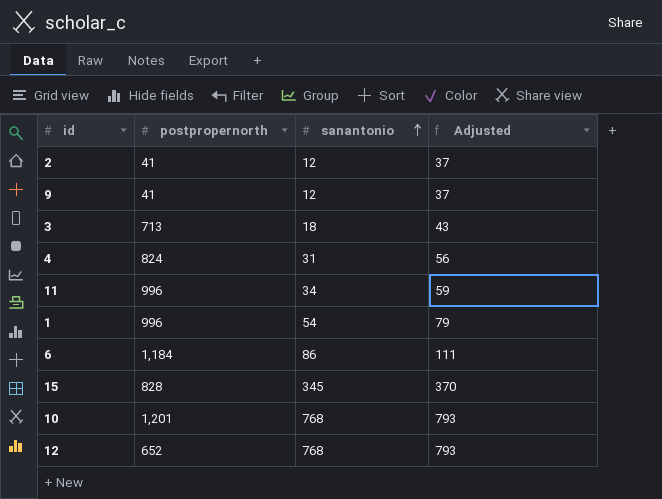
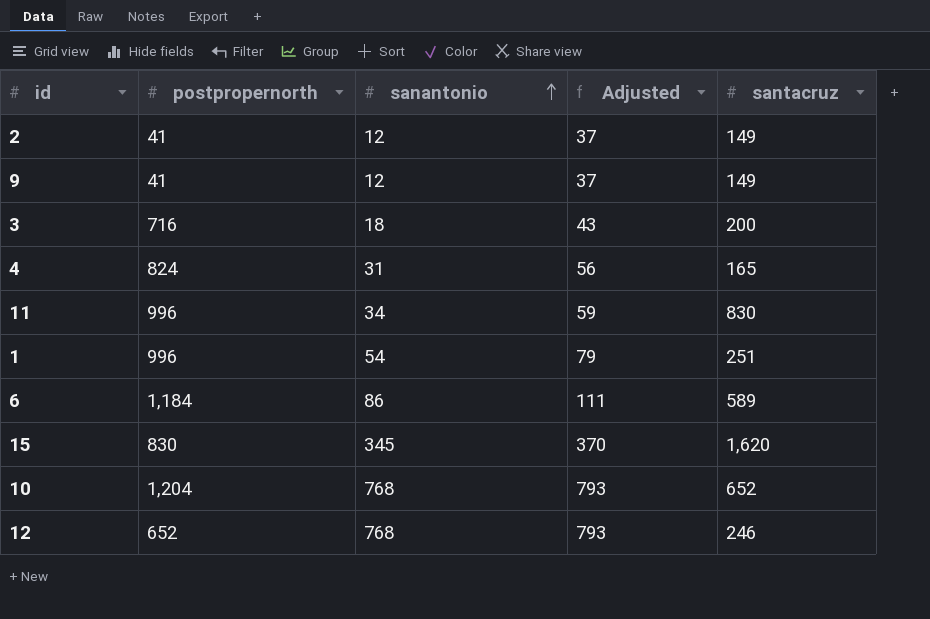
column santacruz | position: none -> 5
3 | postpropernorth: 713 -> 716
15 | postpropernorth: 828 -> 830
10 | postpropernorth: 1,201 -> 1,204

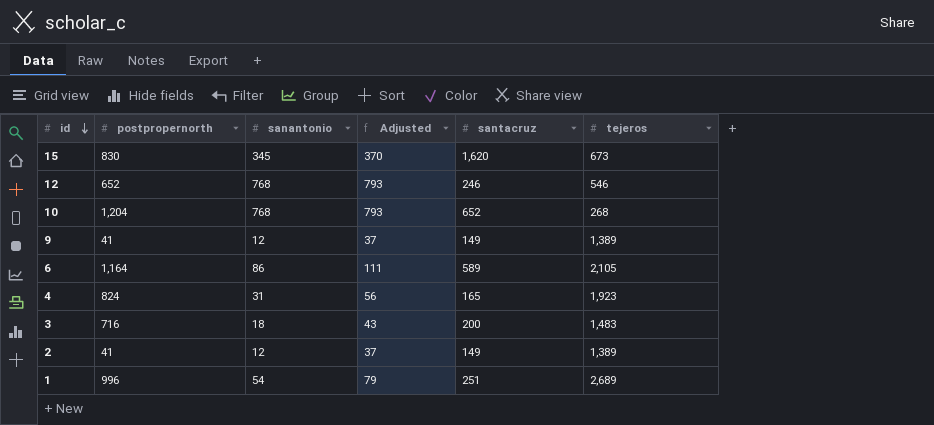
row order: sanantonio ascending -> id descending
column tejeros | position: none -> 6
row 11: 996 | 34 | 59 | 830 -> none
6 | postpropernorth: 1,184 -> 1,164

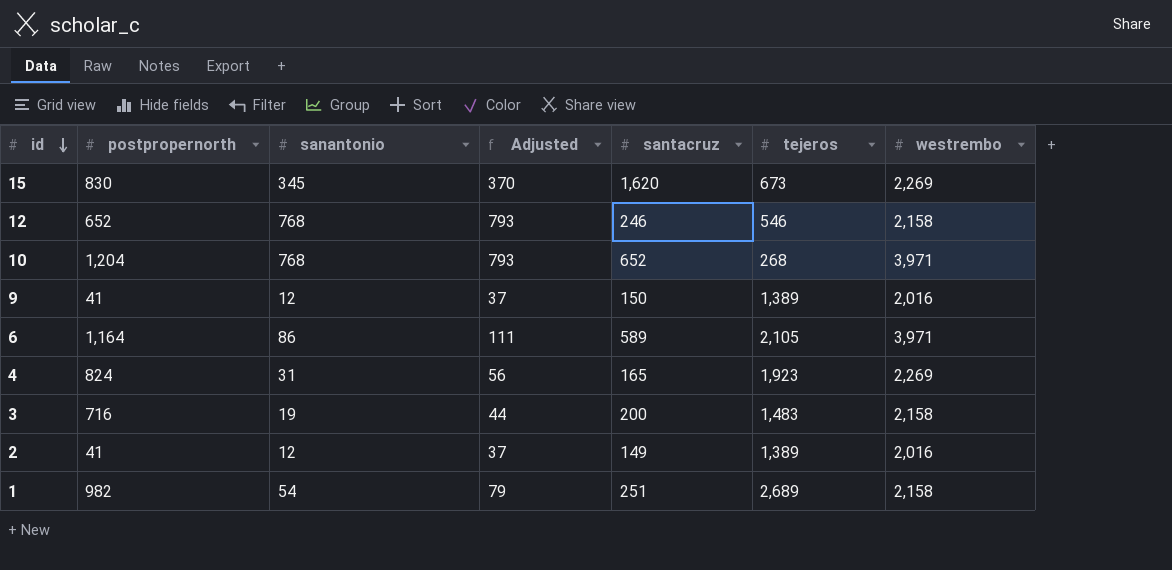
column westrembo | position: none -> 7
9 | santacruz: 149 -> 150
3 | sanantonio: 18 -> 19
3 | Adjusted: 43 -> 44
1 | postpropernorth: 996 -> 982

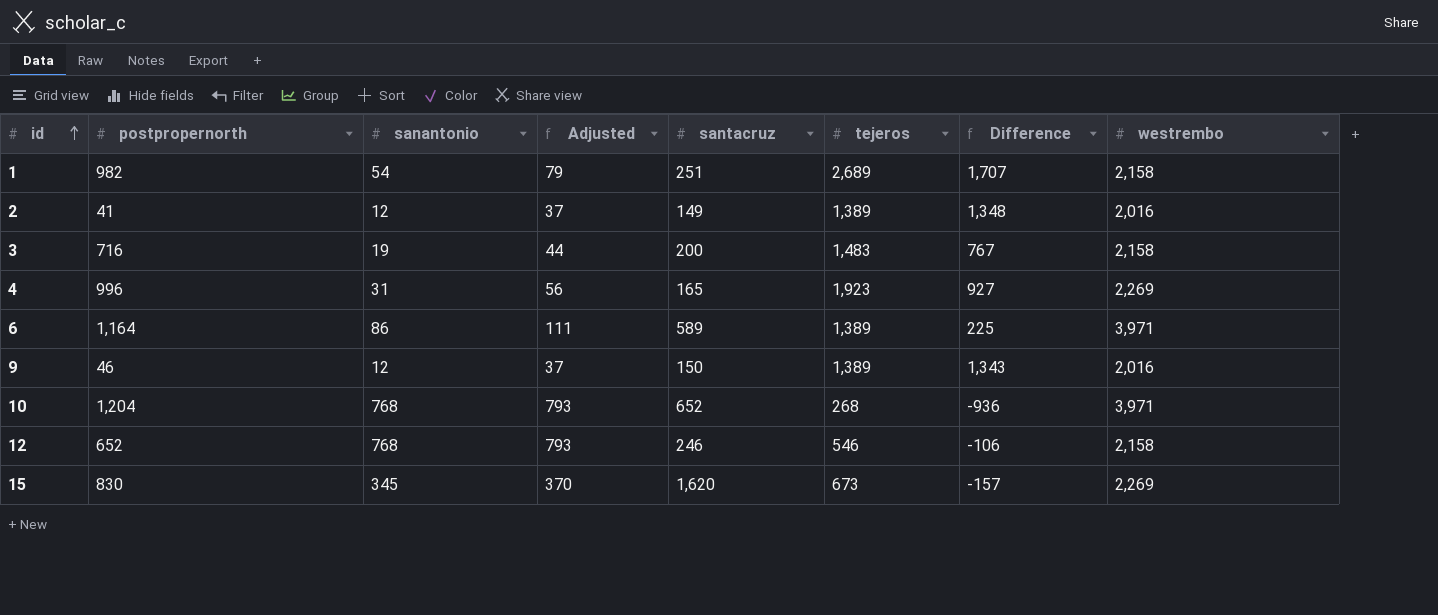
row order: id descending -> id ascending
column Difference | formula: none -> [tejeros] - [postpropernorth]
4 | postpropernorth: 824 -> 996
6 | tejeros: 2,105 -> 1,389
9 | postpropernorth: 41 -> 46

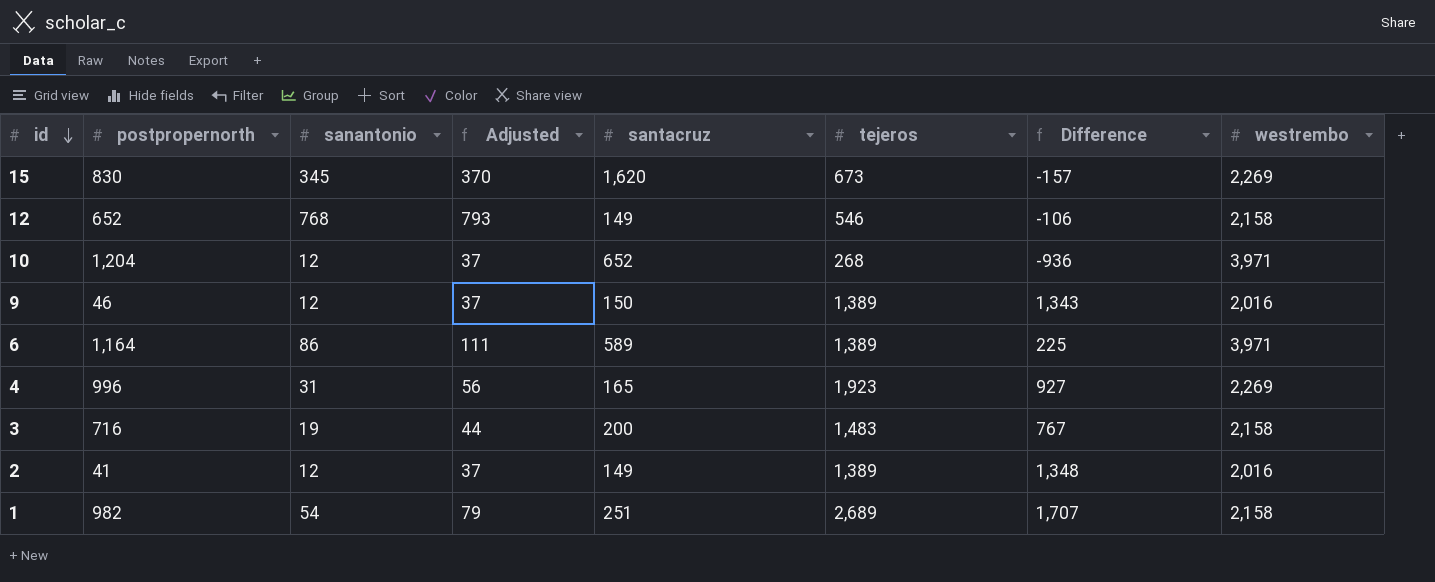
row order: id ascending -> id descending
12 | santacruz: 246 -> 149
10 | sanantonio: 768 -> 12
10 | Adjusted: 793 -> 37

